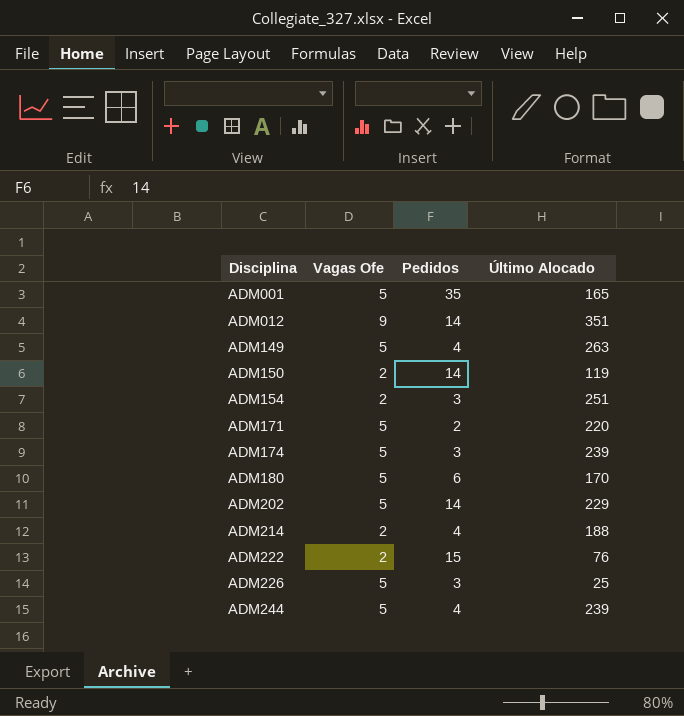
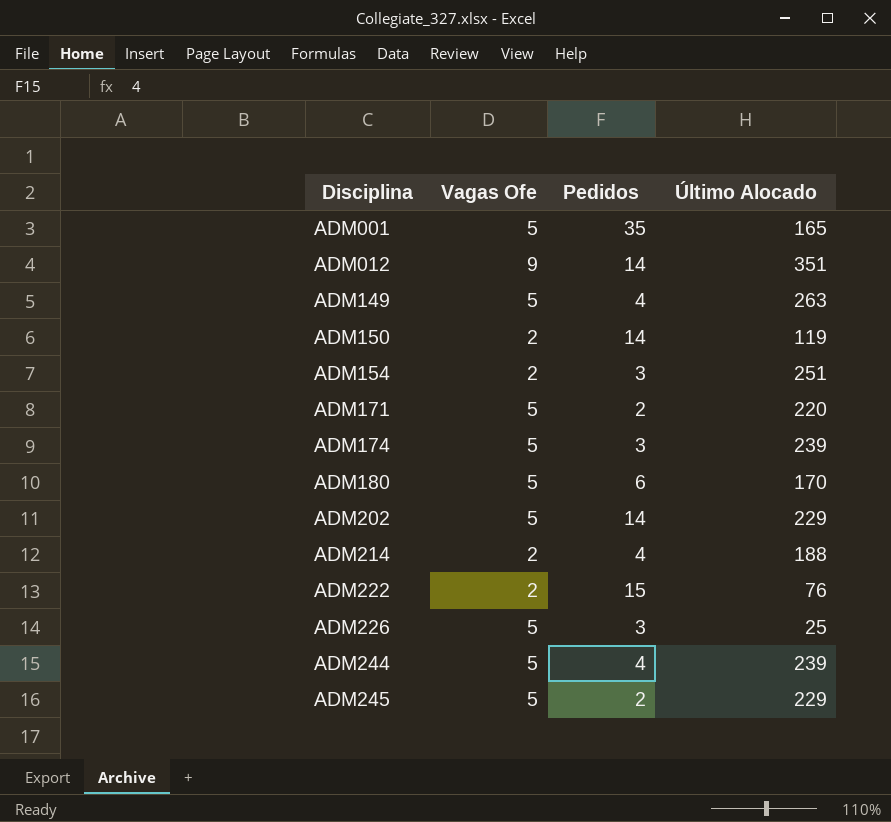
row ADM245: none -> 5 | 2 | 229

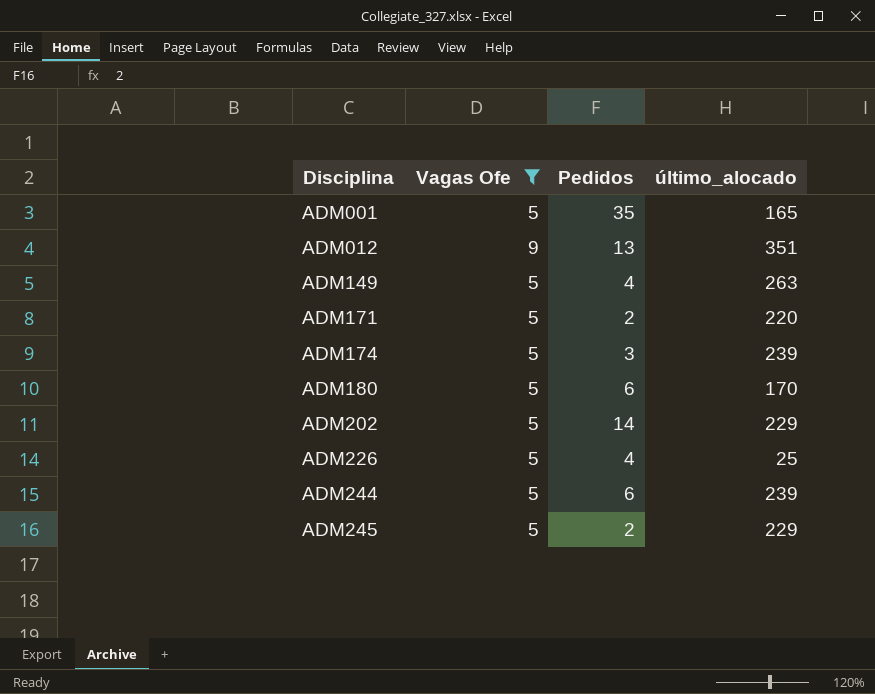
filter: none -> Vagas Ofe != 2
column name: Último Alocado -> último_alocado
ADM012 | Pedidos: 14 -> 13
ADM226 | Pedidos: 3 -> 4
ADM244 | Pedidos: 4 -> 6

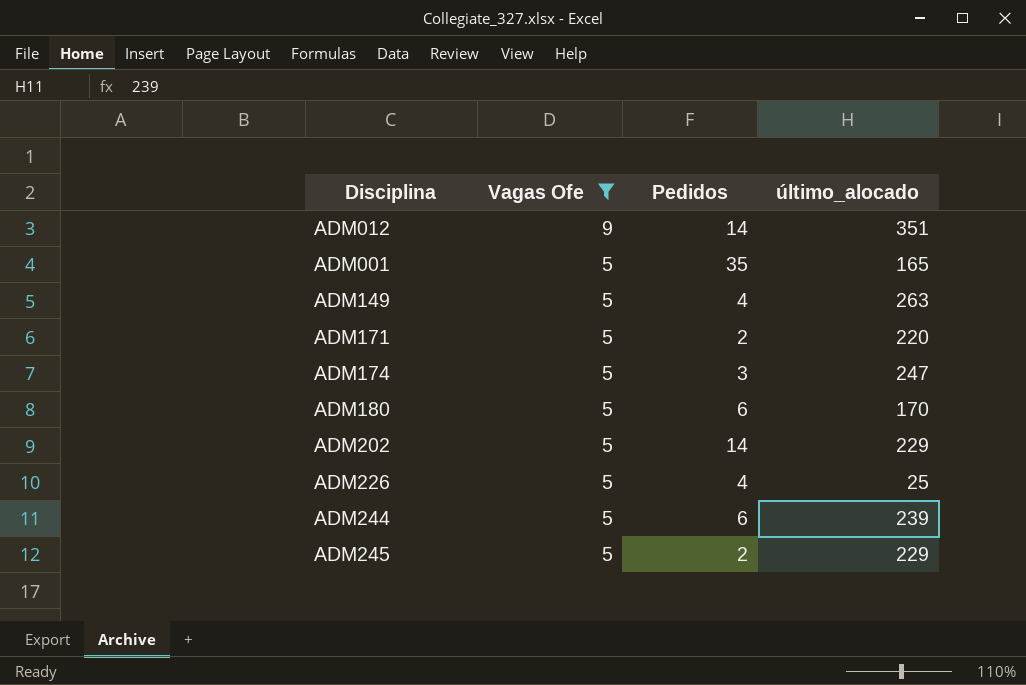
row order: Disciplina ascending -> Vagas Ofe descending
ADM012 | Pedidos: 13 -> 14
ADM174 | último_alocado: 239 -> 247

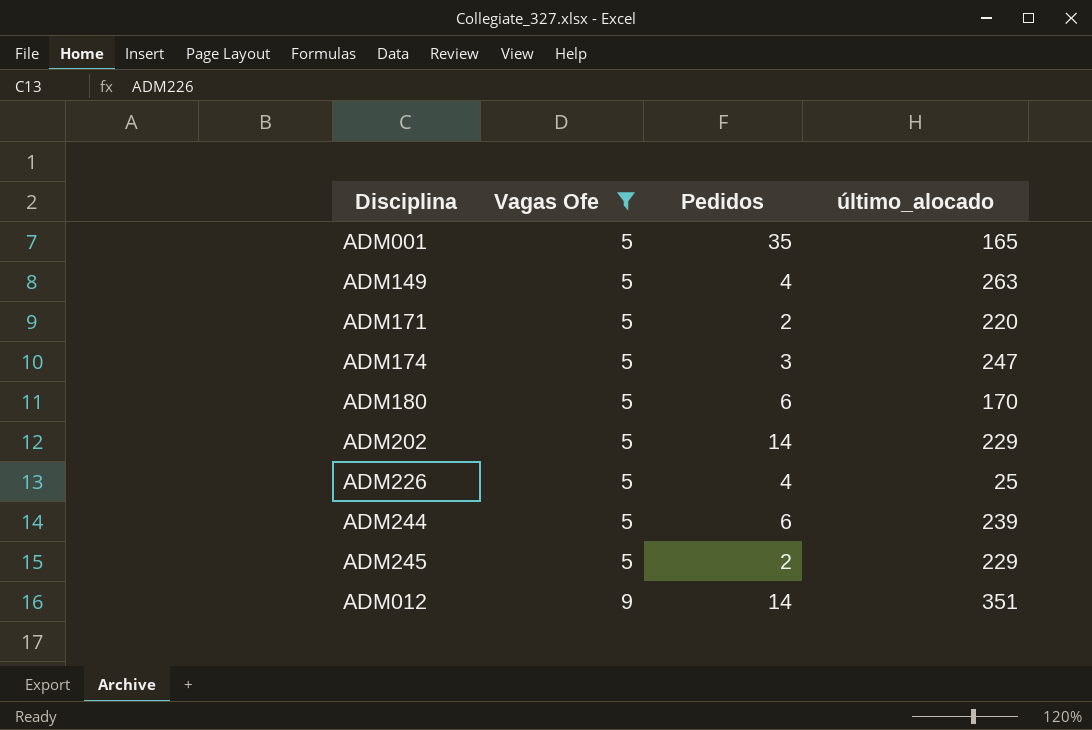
row order: Vagas Ofe descending -> Vagas Ofe ascending

